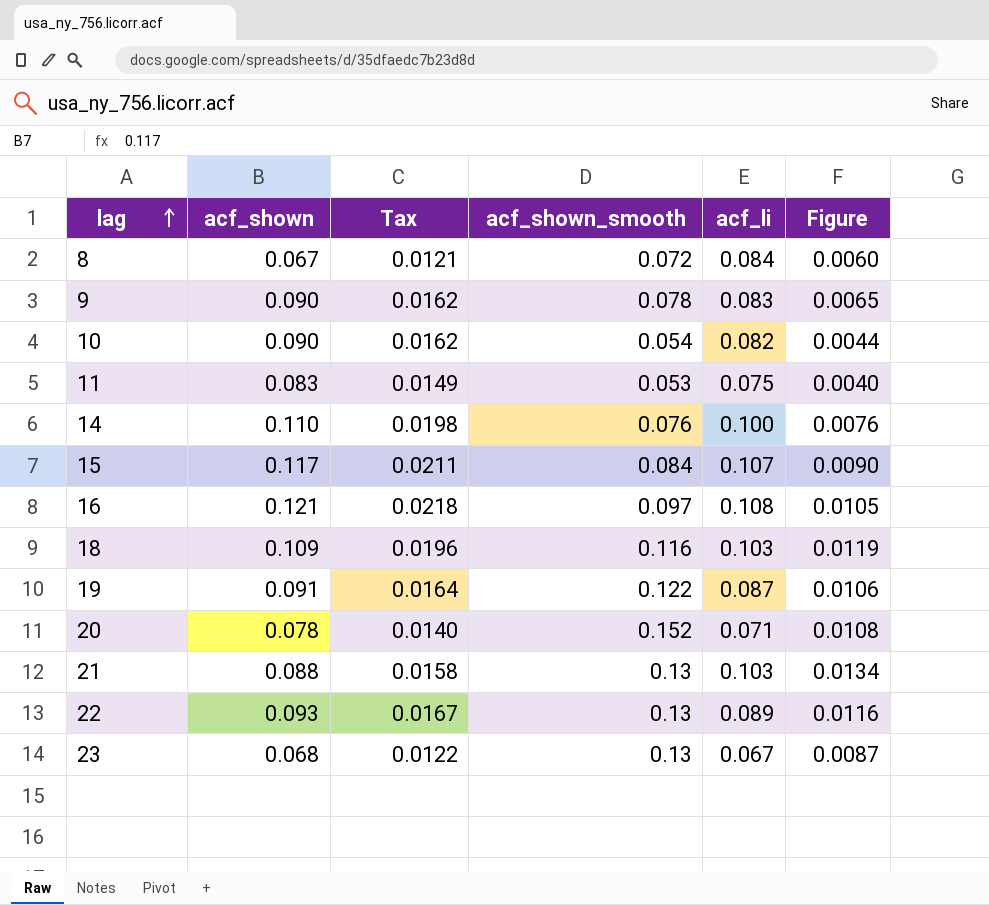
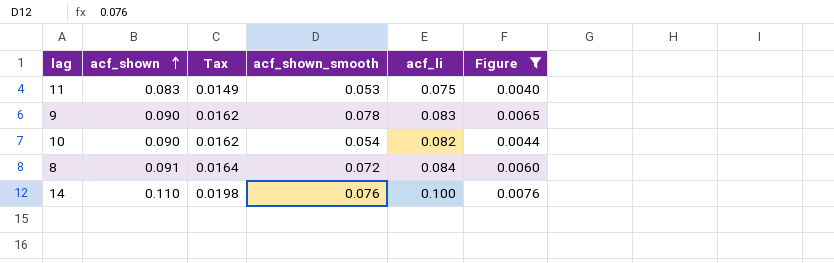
filter: none -> Figure <= 0.0076
row order: lag ascending -> acf_shown ascending
8 | acf_shown: 0.067 -> 0.091
8 | Tax: 0.0121 -> 0.0164

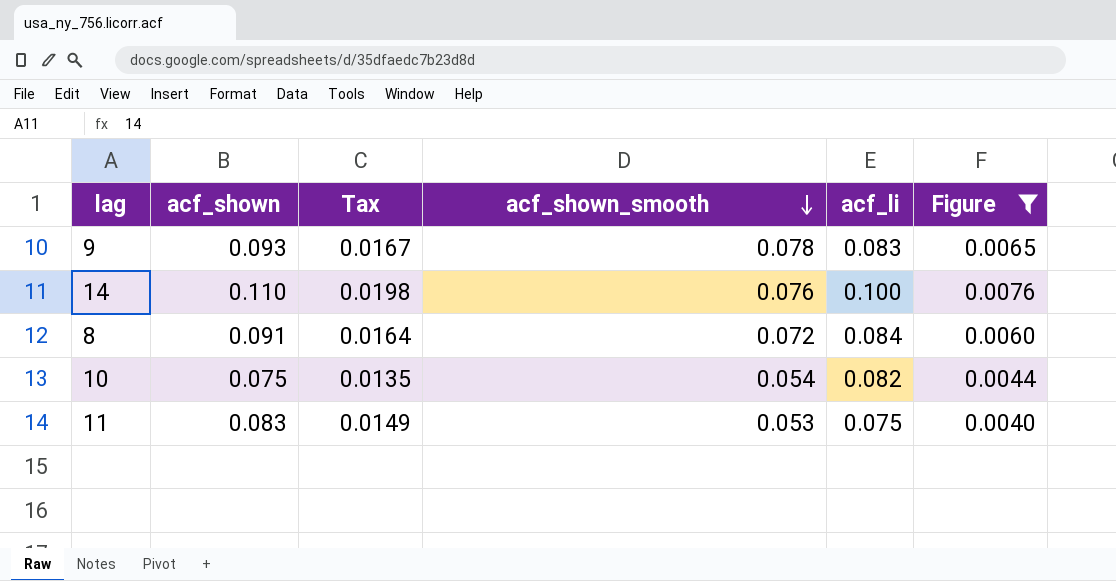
row order: acf_shown ascending -> acf_shown_smooth descending
9 | acf_shown: 0.090 -> 0.093
9 | Tax: 0.0162 -> 0.0167
10 | acf_shown: 0.090 -> 0.075
10 | Tax: 0.0162 -> 0.0135

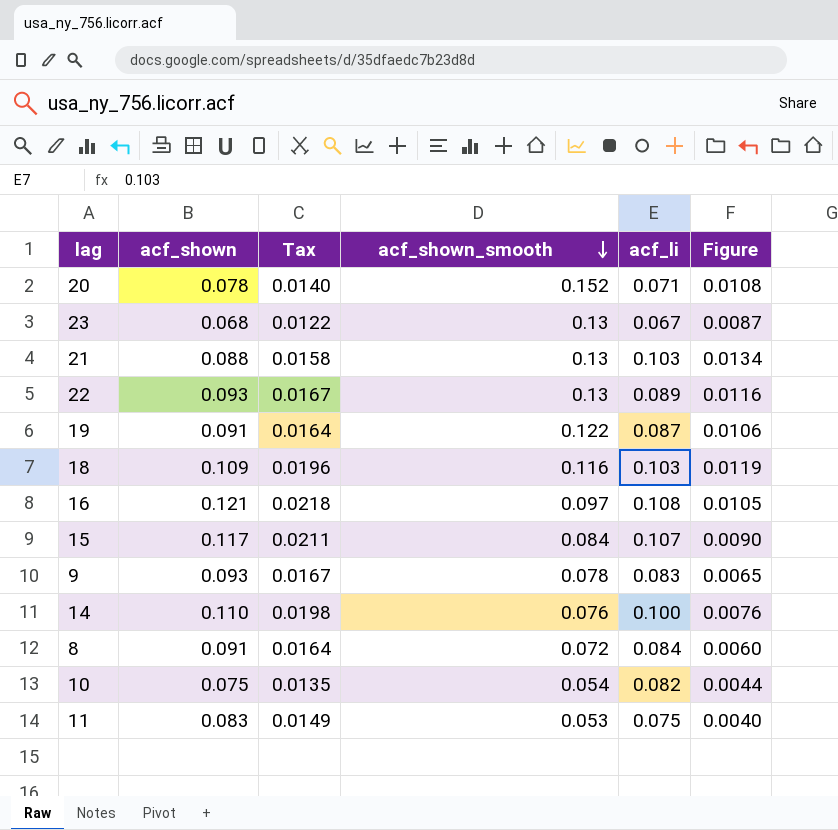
filter: Figure <= 0.0076 -> none

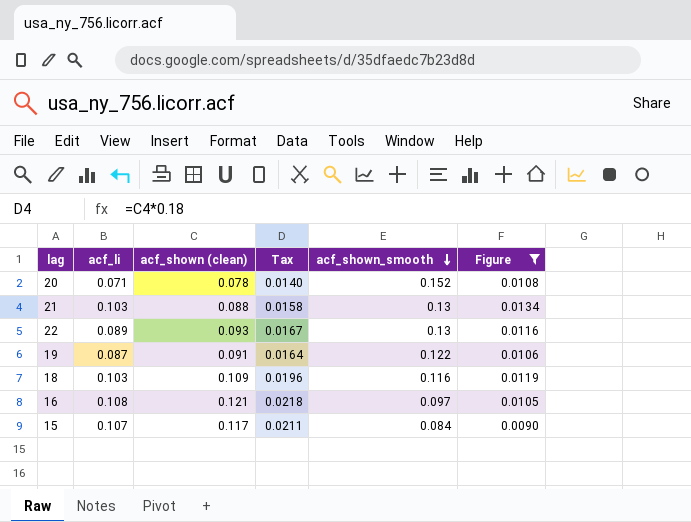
filter: none -> Figure >= 0.0090
column acf_li | position: 5 -> 2
column name: acf_shown -> acf_shown (clean)

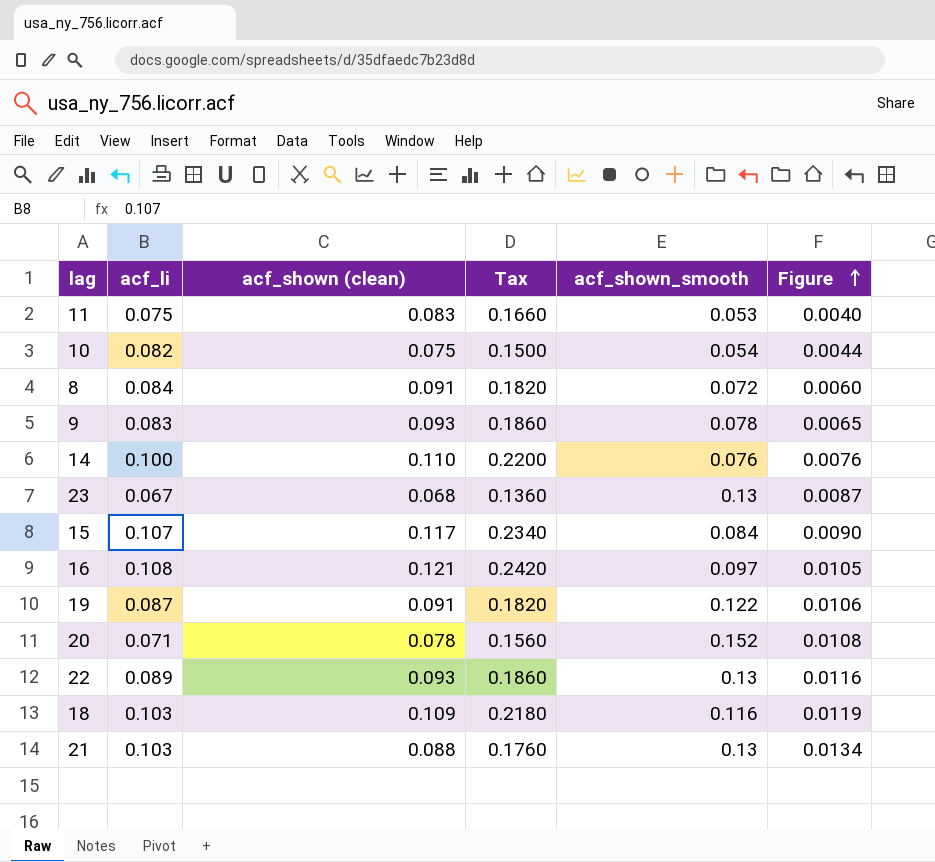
filter: Figure >= 0.0090 -> none
row order: acf_shown_smooth descending -> Figure ascending
column Tax | formula: [acf_shown (clean)] * 0.18 -> [acf_shown (clean)] * 2

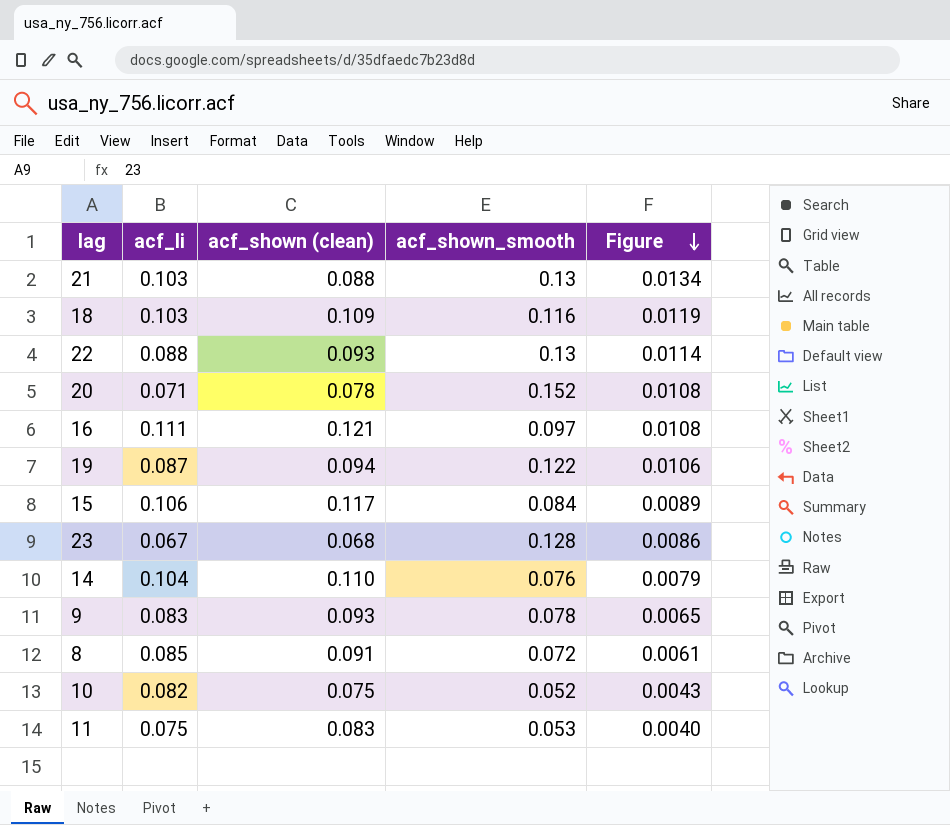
row order: Figure ascending -> Figure descending
column Tax | formula: [acf_shown (clean)] * 2 -> none
22 | acf_li: 0.089 -> 0.088
22 | Figure: 0.0116 -> 0.0114
16 | acf_li: 0.108 -> 0.111
16 | Figure: 0.0105 -> 0.0108
19 | acf_shown (clean): 0.091 -> 0.094
15 | acf_li: 0.107 -> 0.106
15 | Figure: 0.0090 -> 0.0089
23 | acf_shown_smooth: 0.13 -> 0.128
23 | Figure: 0.0087 -> 0.0086
14 | acf_li: 0.100 -> 0.104
14 | Figure: 0.0076 -> 0.0079
8 | acf_li: 0.084 -> 0.085
8 | Figure: 0.0060 -> 0.0061
10 | acf_shown_smooth: 0.054 -> 0.052
10 | Figure: 0.0044 -> 0.0043

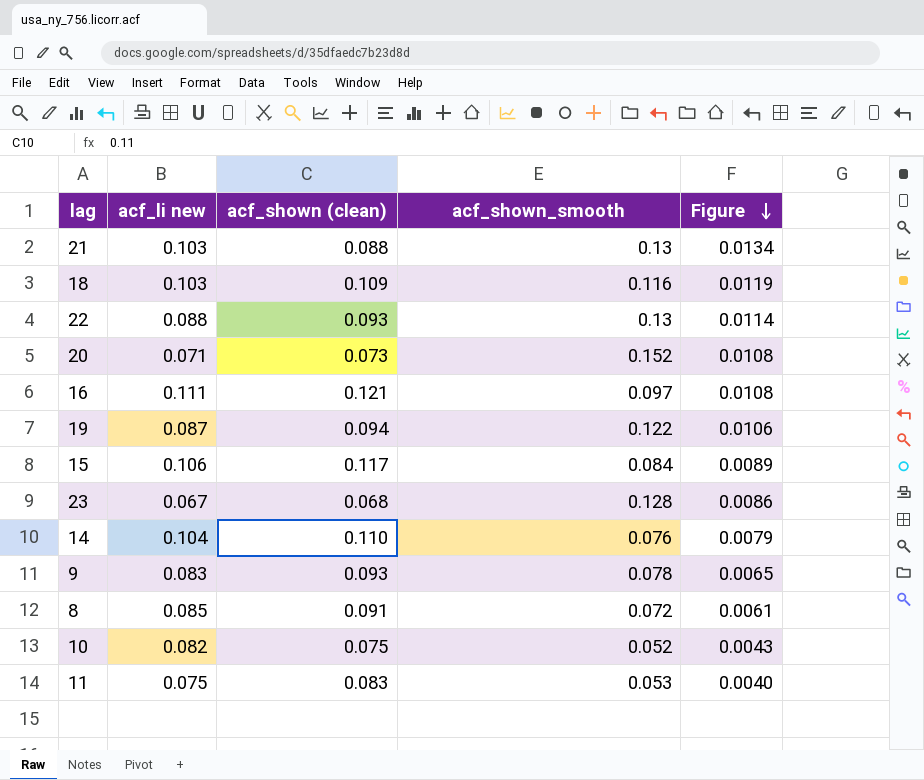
column name: acf_li -> acf_li new
20 | acf_shown (clean): 0.078 -> 0.073

